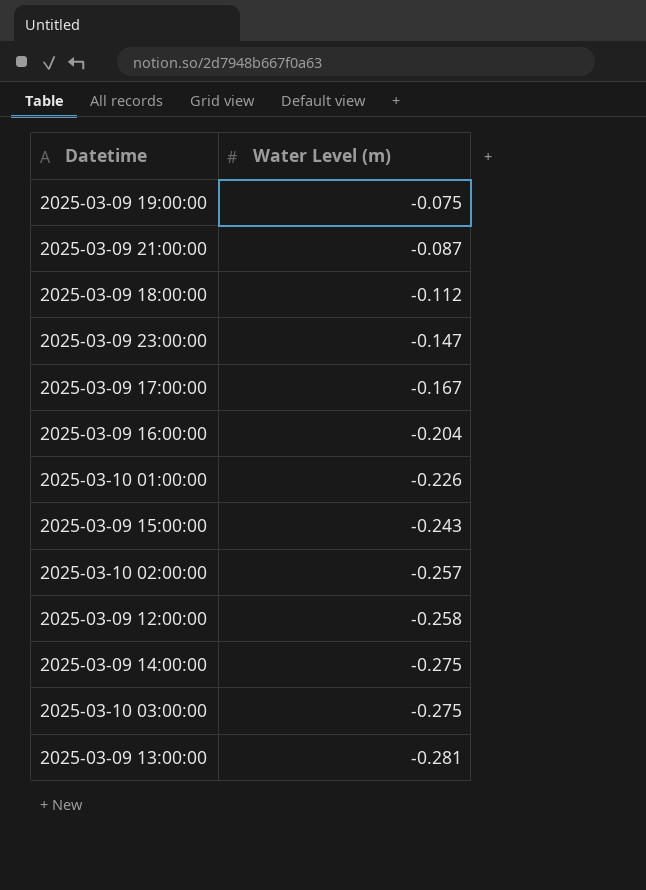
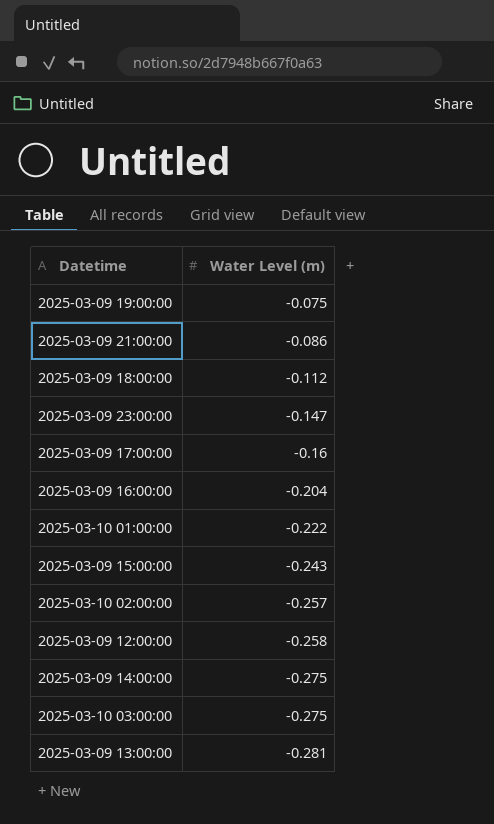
2025-03-09 21:00:00 | Water Level (m): -0.087 -> -0.086
2025-03-09 17:00:00 | Water Level (m): -0.167 -> -0.16
2025-03-10 01:00:00 | Water Level (m): -0.226 -> -0.222

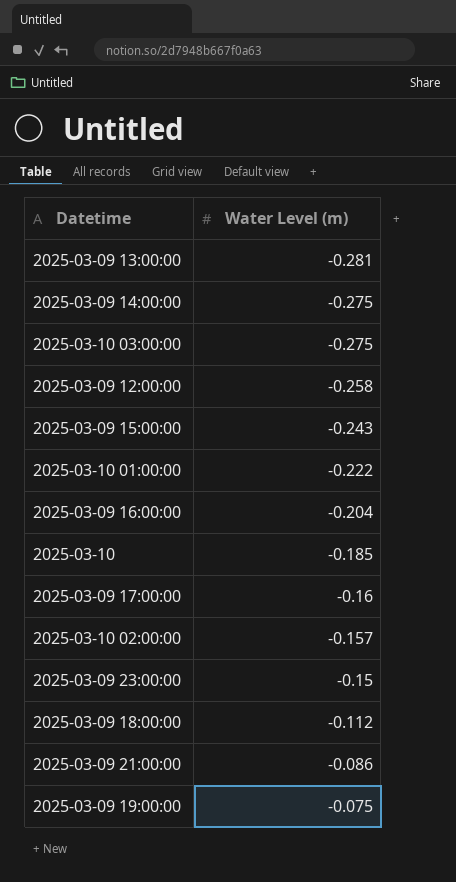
row order: Water Level (m) descending -> Water Level (m) ascending
row 2025-03-10: none -> -0.185
2025-03-10 02:00:00 | Water Level (m): -0.257 -> -0.157
2025-03-09 23:00:00 | Water Level (m): -0.147 -> -0.15

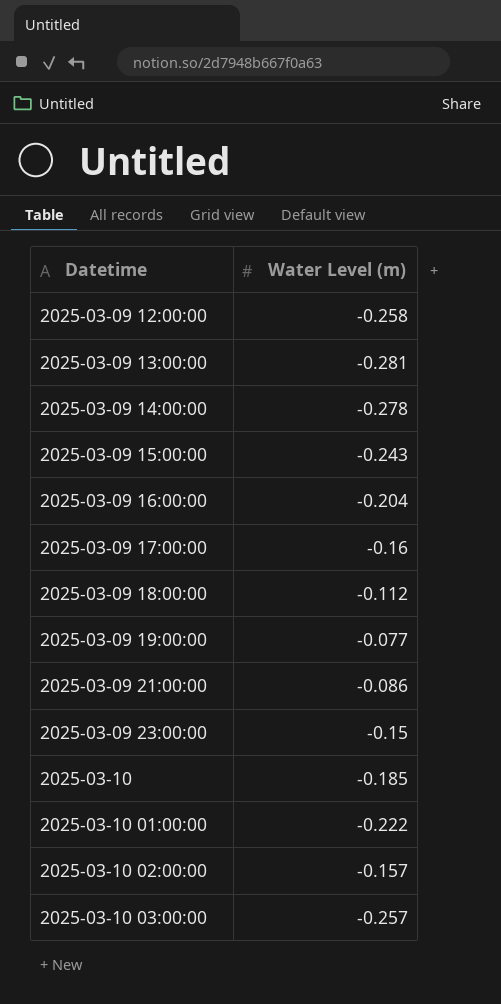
row order: Water Level (m) ascending -> Datetime ascending
2025-03-09 14:00:00 | Water Level (m): -0.275 -> -0.278
2025-03-09 19:00:00 | Water Level (m): -0.075 -> -0.077
2025-03-10 03:00:00 | Water Level (m): -0.275 -> -0.257

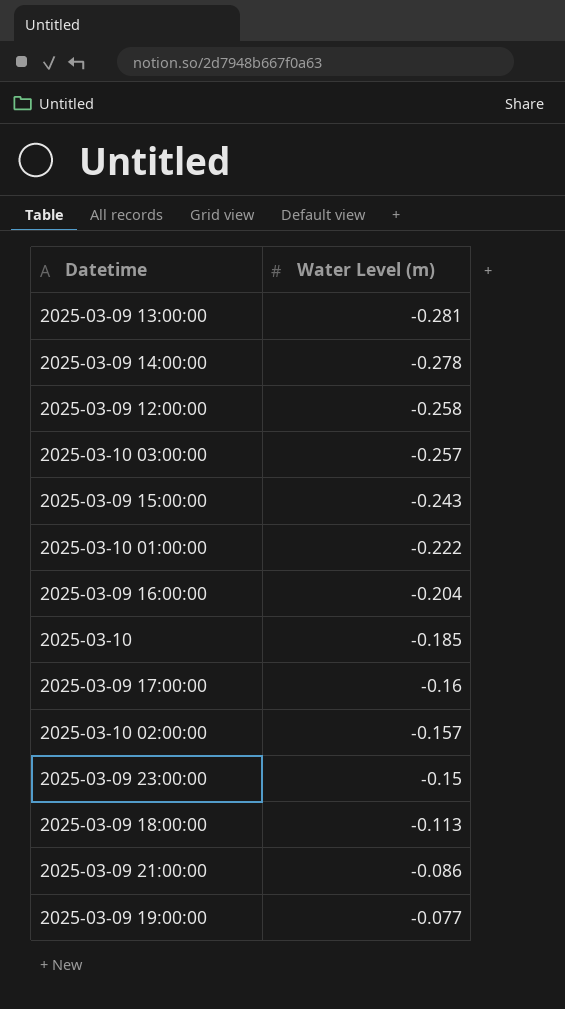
row order: Datetime ascending -> Water Level (m) ascending
2025-03-09 18:00:00 | Water Level (m): -0.112 -> -0.113

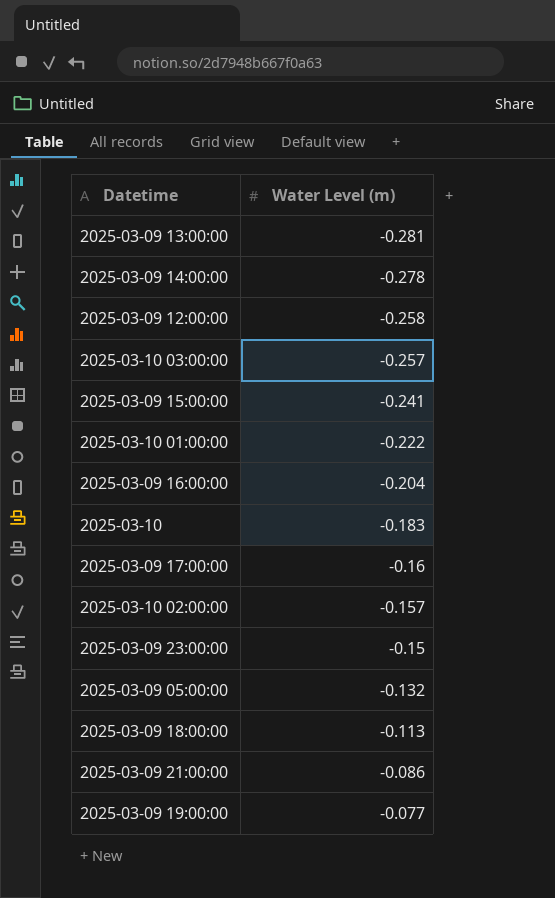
2025-03-09 15:00:00 | Water Level (m): -0.243 -> -0.241
2025-03-10 | Water Level (m): -0.185 -> -0.183
row 2025-03-09 05:00:00: none -> -0.132

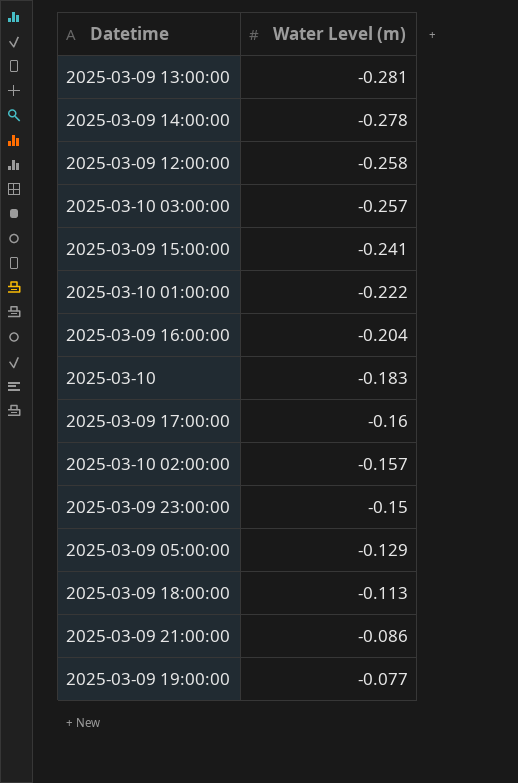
2025-03-09 05:00:00 | Water Level (m): -0.132 -> -0.129

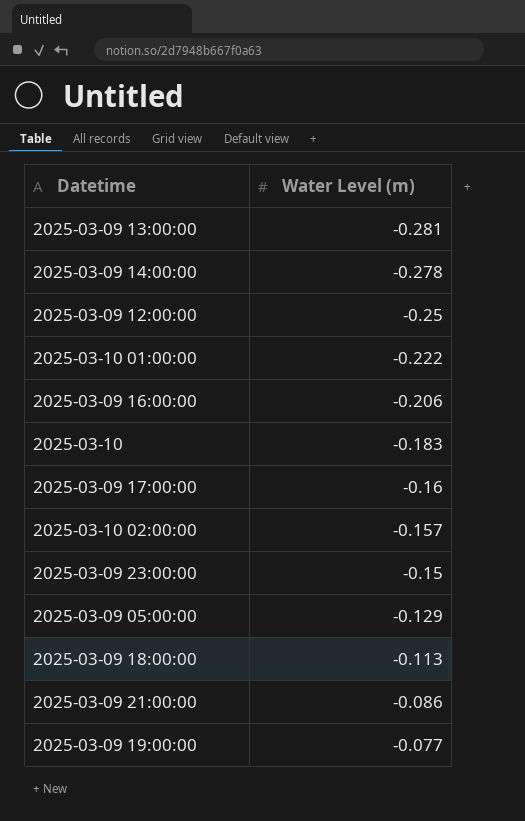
row 2025-03-10 03:00:00: -0.257 -> none
row 2025-03-09 15:00:00: -0.241 -> none
2025-03-09 12:00:00 | Water Level (m): -0.258 -> -0.25
2025-03-09 16:00:00 | Water Level (m): -0.204 -> -0.206

